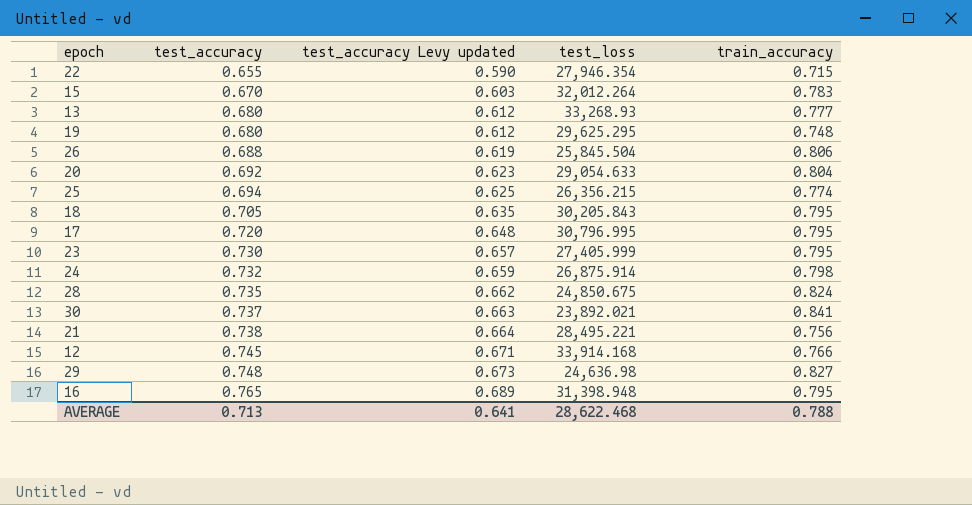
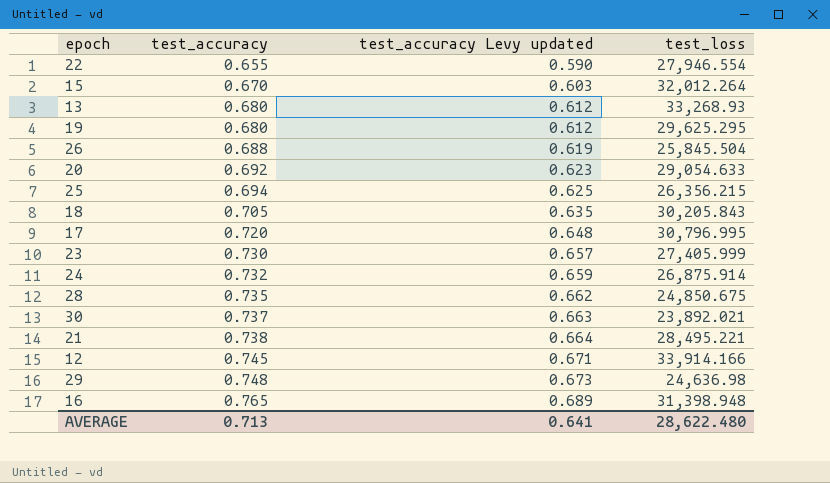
column train_accuracy | position: 5 -> none
22 | test_loss: 27,946.354 -> 27,946.554
12 | test_loss: 33,914.168 -> 33,914.166
AVERAGE | test_loss: 28,622.468 -> 28,622.480

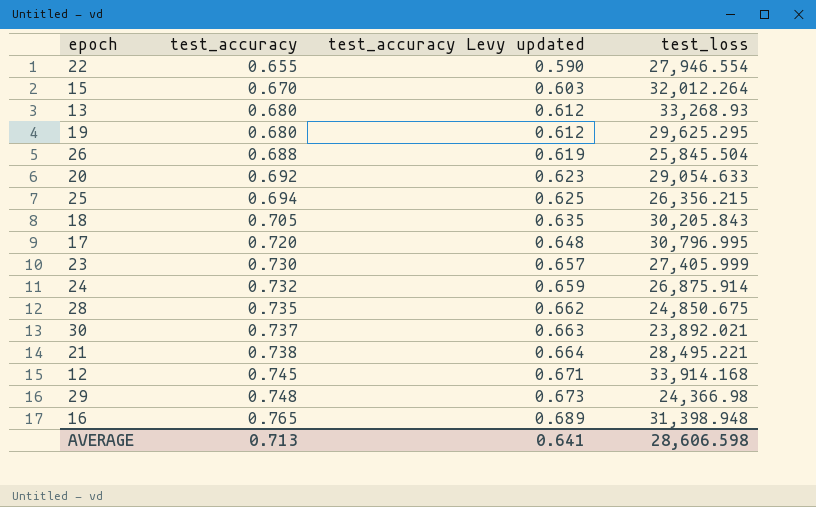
12 | test_loss: 33,914.166 -> 33,914.168
29 | test_loss: 24,636.98 -> 24,366.98
AVERAGE | test_loss: 28,622.480 -> 28,606.598

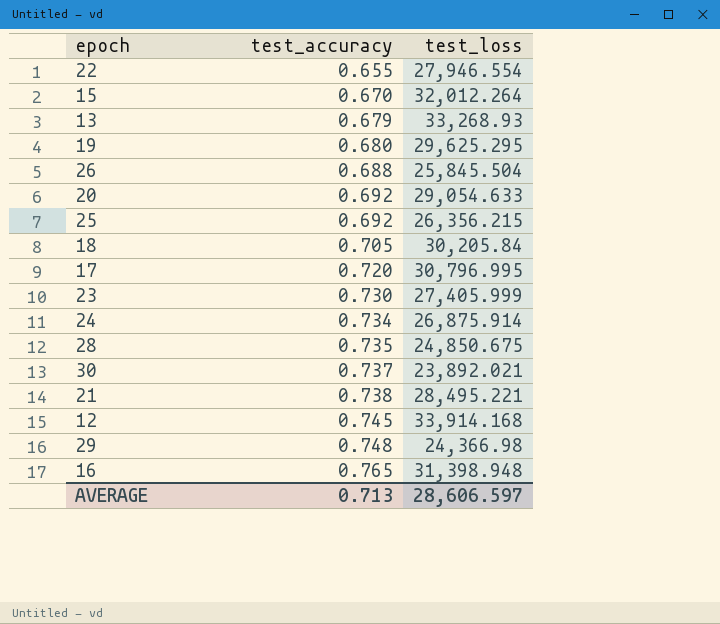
column test_accuracy Levy updated | formula: [test_accuracy] * 0.9 -> none
13 | test_accuracy: 0.680 -> 0.679
25 | test_accuracy: 0.694 -> 0.692
18 | test_loss: 30,205.843 -> 30,205.84
24 | test_accuracy: 0.732 -> 0.734
AVERAGE | test_loss: 28,606.598 -> 28,606.597

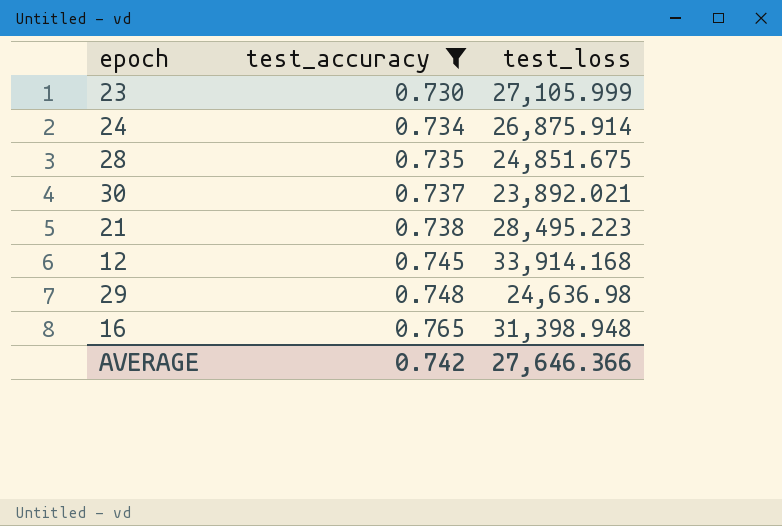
filter: none -> test_accuracy >= 0.730
23 | test_loss: 27,405.999 -> 27,105.999
28 | test_loss: 24,850.675 -> 24,851.675
21 | test_loss: 28,495.221 -> 28,495.223
29 | test_loss: 24,366.98 -> 24,636.98
AVERAGE | test_accuracy: 0.713 -> 0.742
AVERAGE | test_loss: 28,606.597 -> 27,646.366

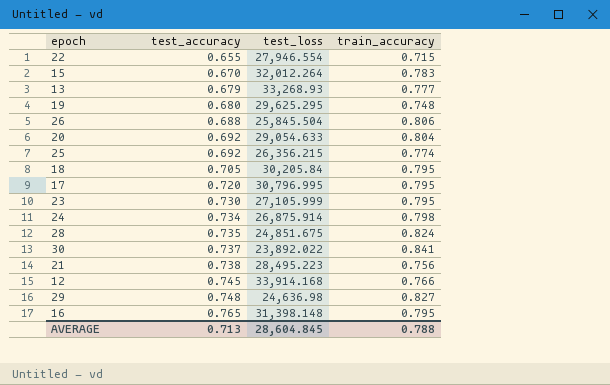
filter: test_accuracy >= 0.730 -> none
column train_accuracy | position: none -> 4
30 | test_loss: 23,892.021 -> 23,892.022
16 | test_loss: 31,398.948 -> 31,398.148
AVERAGE | test_accuracy: 0.742 -> 0.713
AVERAGE | test_loss: 27,646.366 -> 28,604.845

